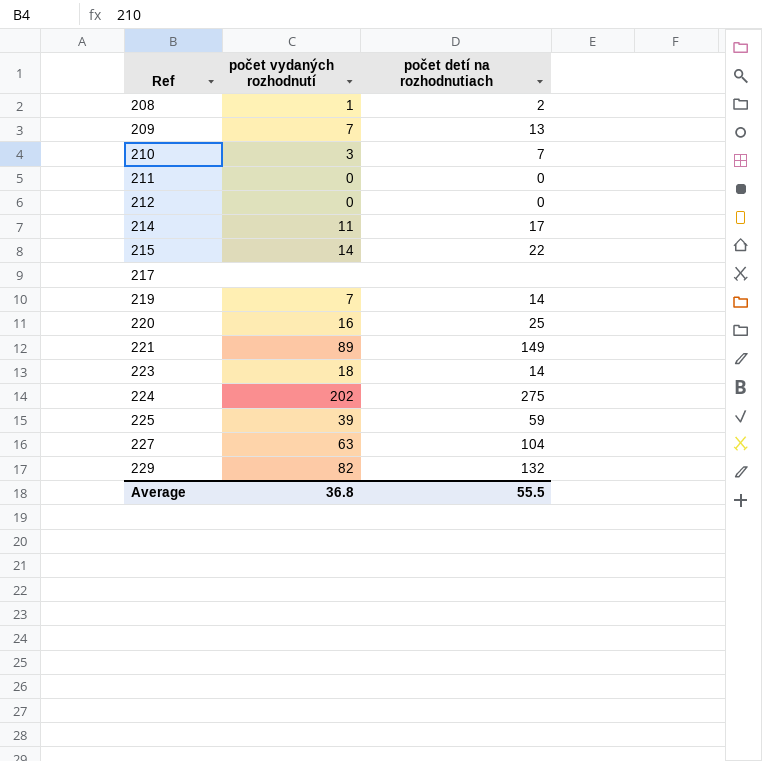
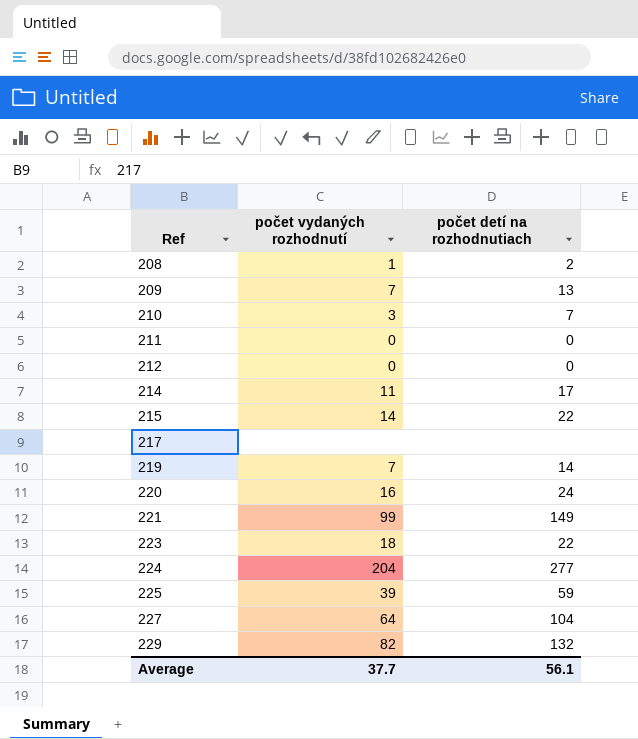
220 | počet detí na rozhodnutiach: 25 -> 24
221 | počet vydaných rozhodnutí: 89 -> 99
223 | počet detí na rozhodnutiach: 14 -> 22
224 | počet vydaných rozhodnutí: 202 -> 204
224 | počet detí na rozhodnutiach: 275 -> 277
227 | počet vydaných rozhodnutí: 63 -> 64
Average | počet vydaných rozhodnutí: 36.8 -> 37.7
Average | počet detí na rozhodnutiach: 55.5 -> 56.1

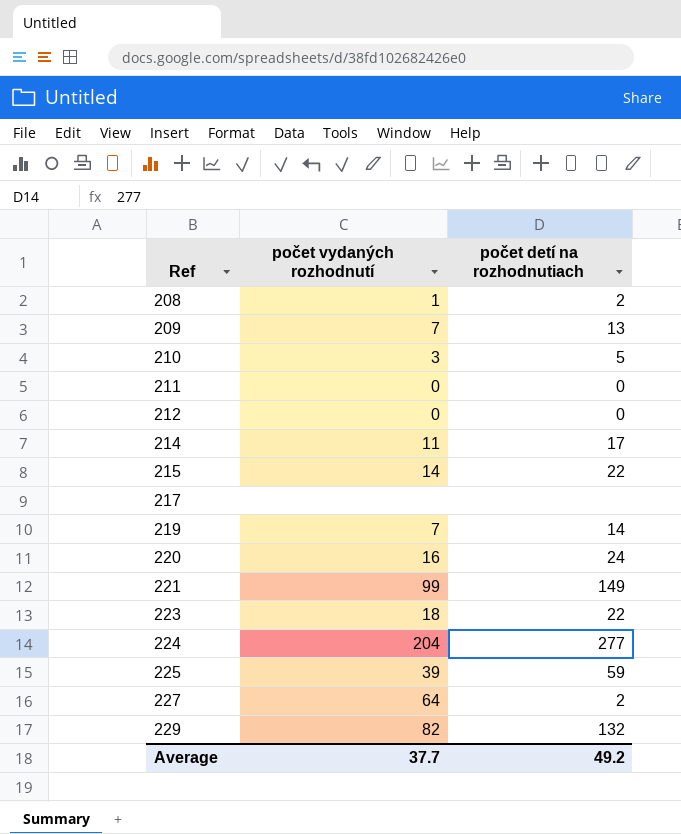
210 | počet detí na rozhodnutiach: 7 -> 5
227 | počet detí na rozhodnutiach: 104 -> 2
Average | počet detí na rozhodnutiach: 56.1 -> 49.2

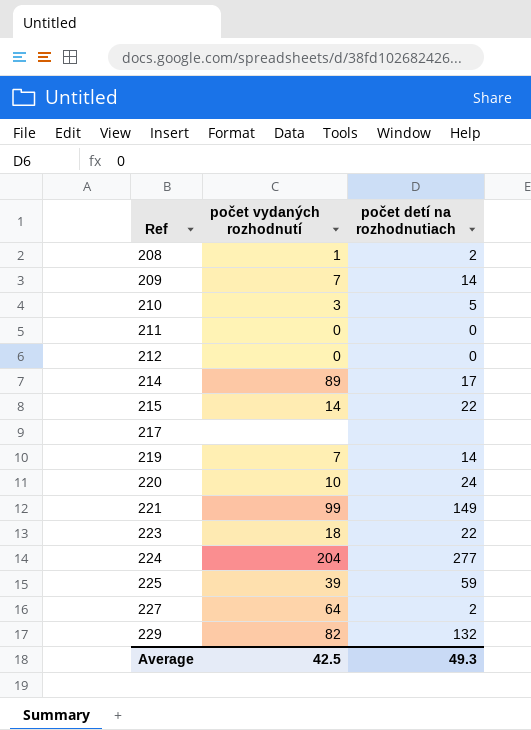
209 | počet detí na rozhodnutiach: 13 -> 14
214 | počet vydaných rozhodnutí: 11 -> 89
220 | počet vydaných rozhodnutí: 16 -> 10
Average | počet vydaných rozhodnutí: 37.7 -> 42.5
Average | počet detí na rozhodnutiach: 49.2 -> 49.3

